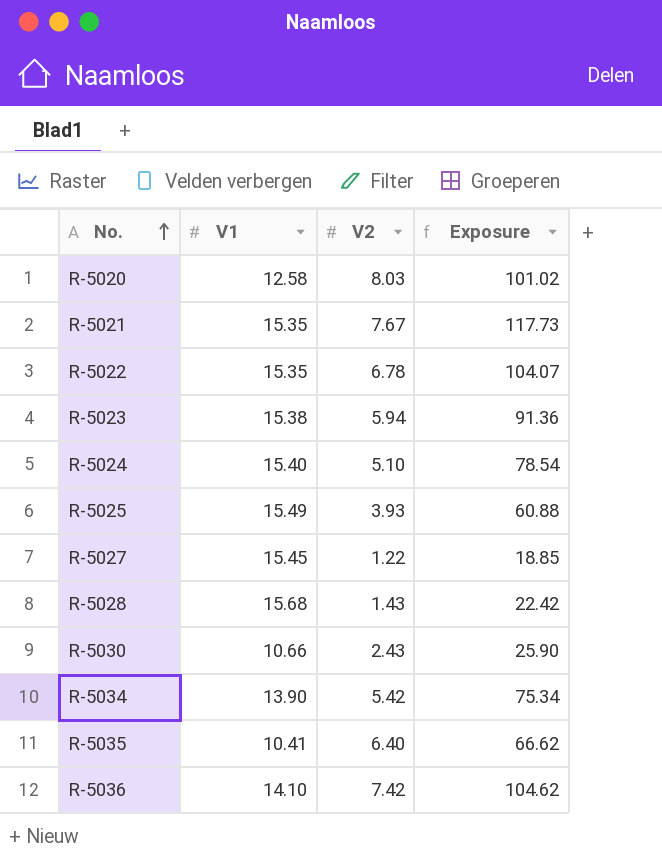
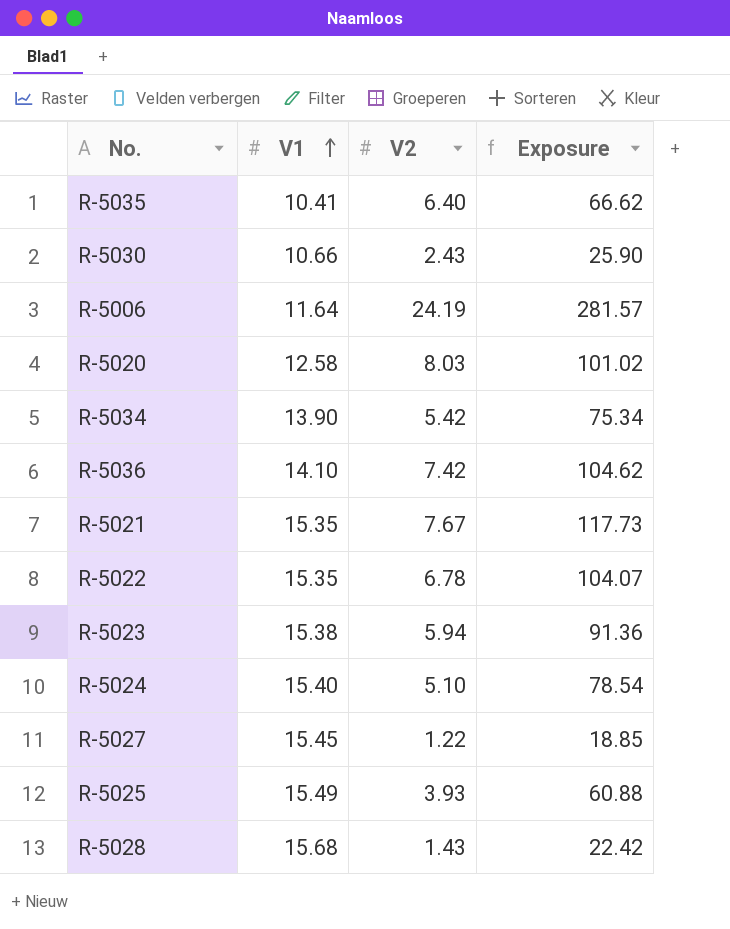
row order: No. ascending -> V1 ascending
row R-5006: none -> 11.64 | 24.19 | 281.57

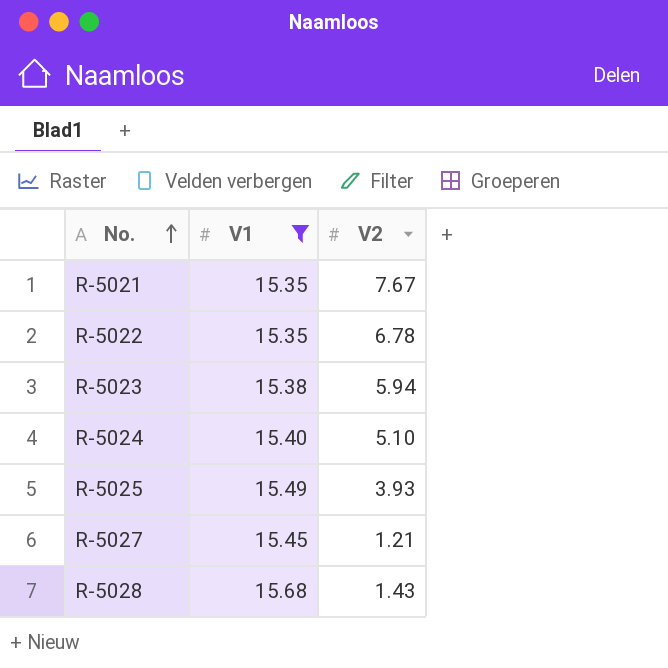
filter: none -> V1 >= 15.35
row order: V1 ascending -> No. ascending
column Exposure | formula: [V1] * [V2] -> none
R-5027 | V2: 1.22 -> 1.21

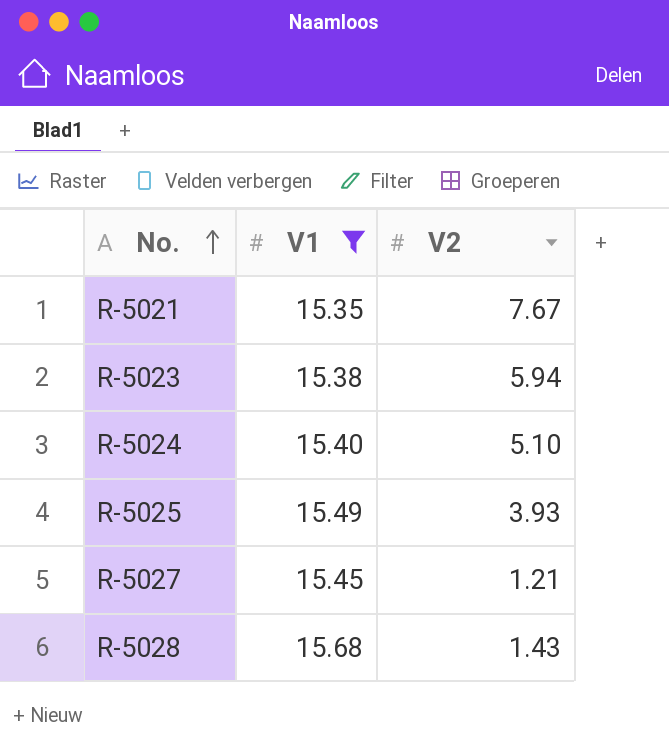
row R-5022: 15.35 | 6.78 -> none

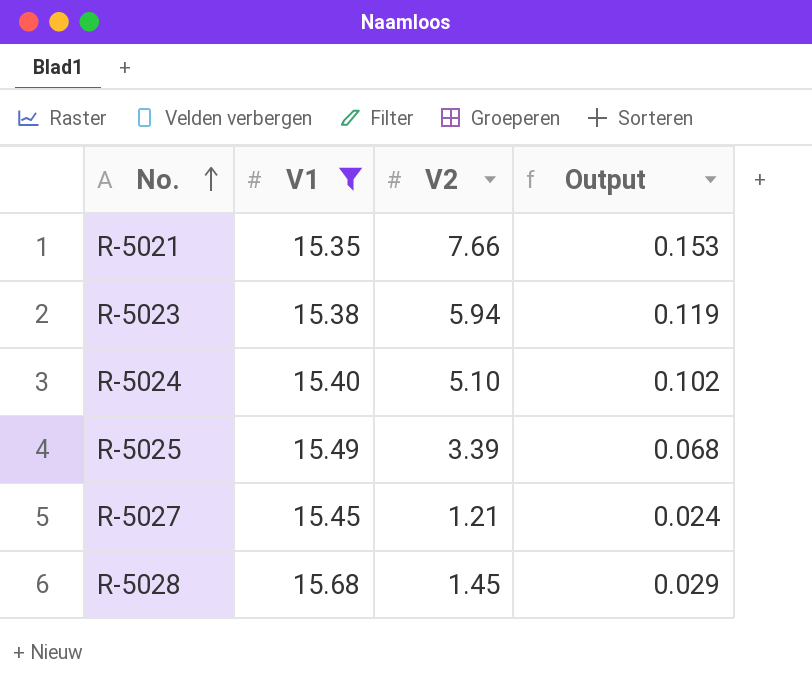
column Output | formula: none -> [V2] * 0.02
R-5021 | V2: 7.67 -> 7.66
R-5025 | V2: 3.93 -> 3.39
R-5028 | V2: 1.43 -> 1.45

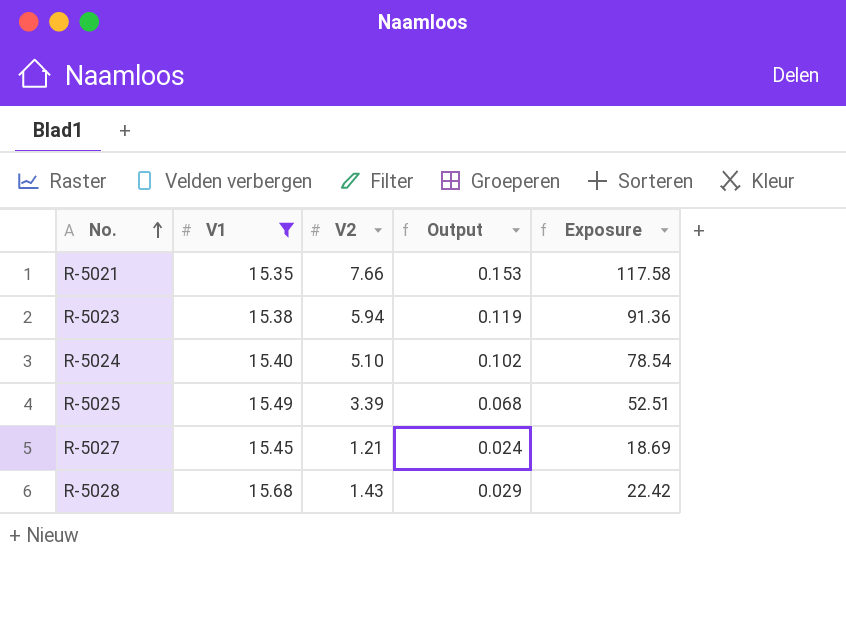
column Exposure | formula: none -> [V1] * [V2]
R-5028 | V2: 1.45 -> 1.43

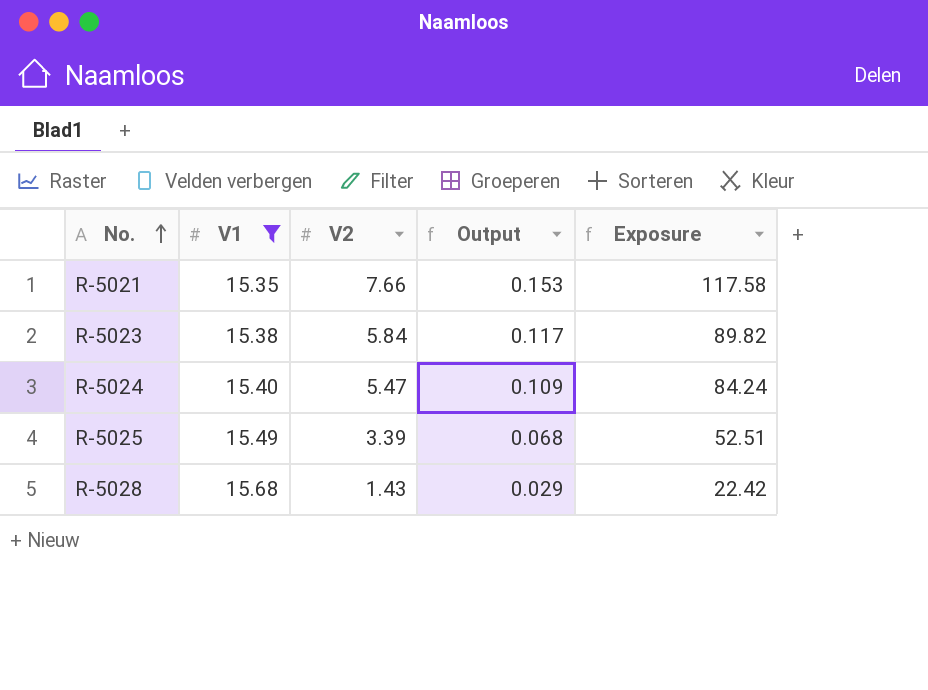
row R-5027: 15.45 | 1.21 | 0.024 | 18.69 -> none
R-5023 | V2: 5.94 -> 5.84
R-5023 | Output: 0.119 -> 0.117
R-5023 | Exposure: 91.36 -> 89.82
R-5024 | V2: 5.10 -> 5.47
R-5024 | Output: 0.102 -> 0.109
R-5024 | Exposure: 78.54 -> 84.24

